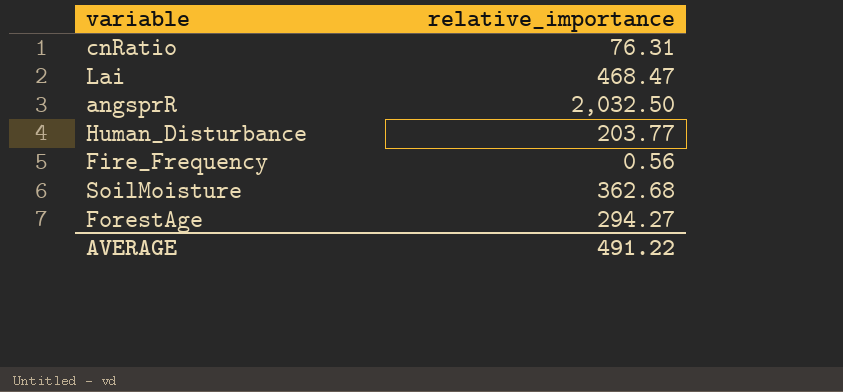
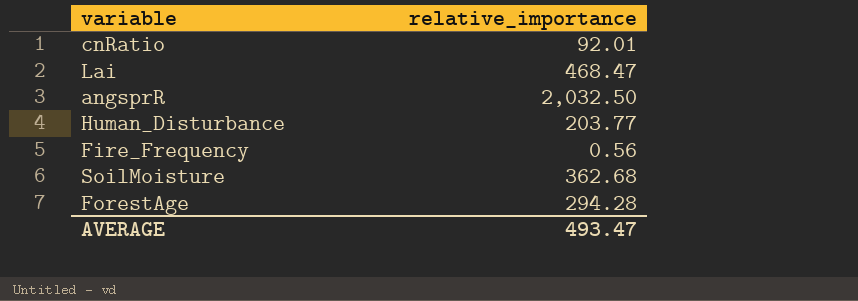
cnRatio | relative_importance: 76.31 -> 92.01
ForestAge | relative_importance: 294.27 -> 294.28
AVERAGE | relative_importance: 491.22 -> 493.47

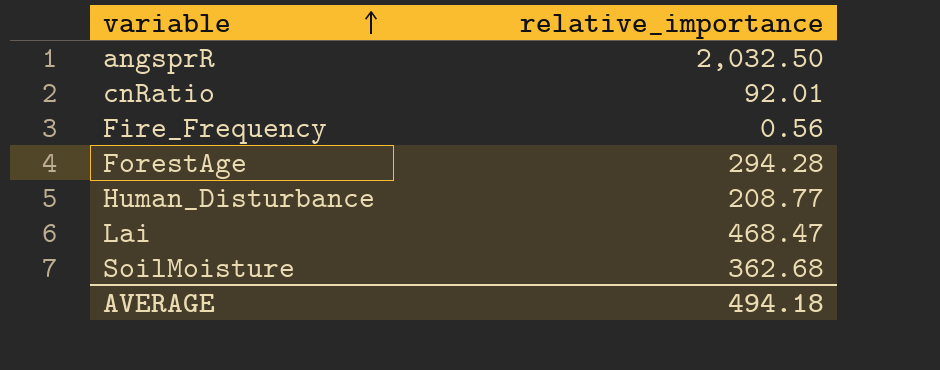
row order: none -> variable ascending
Human_Disturbance | relative_importance: 203.77 -> 208.77
AVERAGE | relative_importance: 493.47 -> 494.18

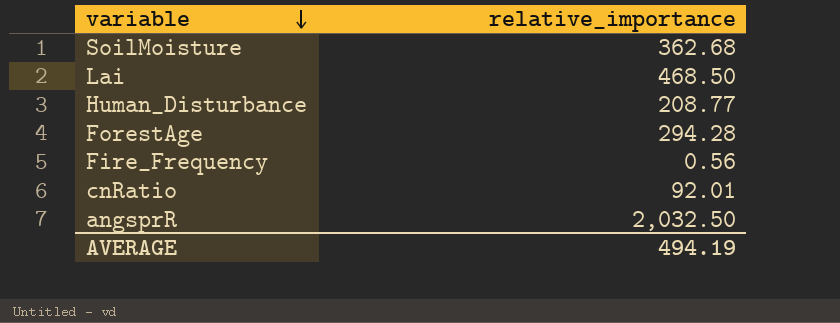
row order: variable ascending -> variable descending
Lai | relative_importance: 468.47 -> 468.50
AVERAGE | relative_importance: 494.18 -> 494.19

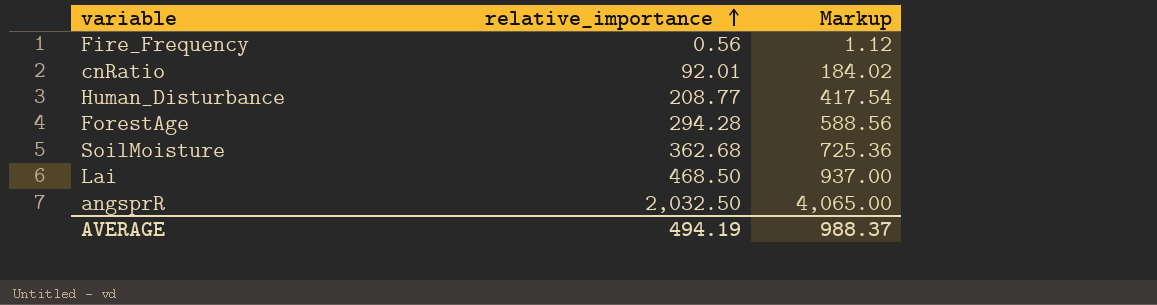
row order: variable descending -> relative_importance ascending
column Markup | formula: none -> [relative_importance] * 2

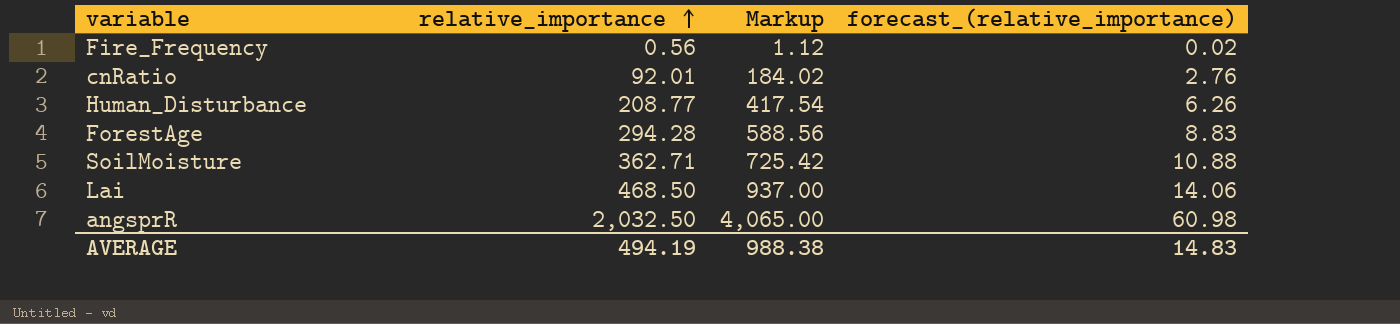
column forecast_(relative_importance) | formula: none -> [relative_importance] * 0.03
SoilMoisture | relative_importance: 362.68 -> 362.71
SoilMoisture | Markup: 725.36 -> 725.42
AVERAGE | Markup: 988.37 -> 988.38

